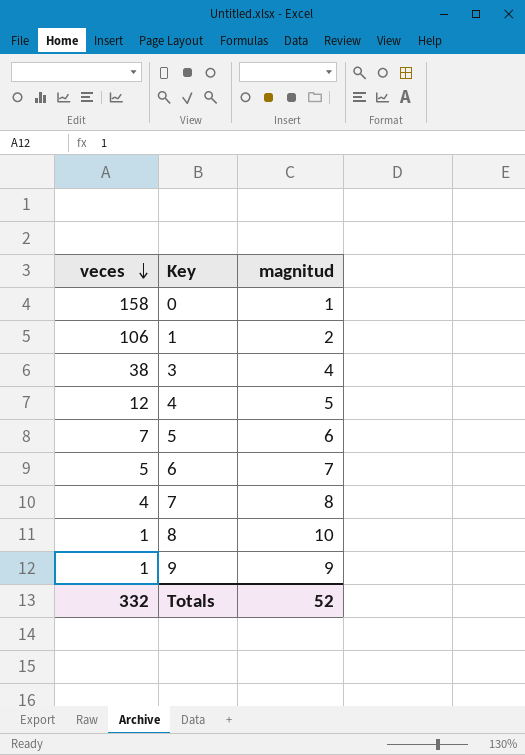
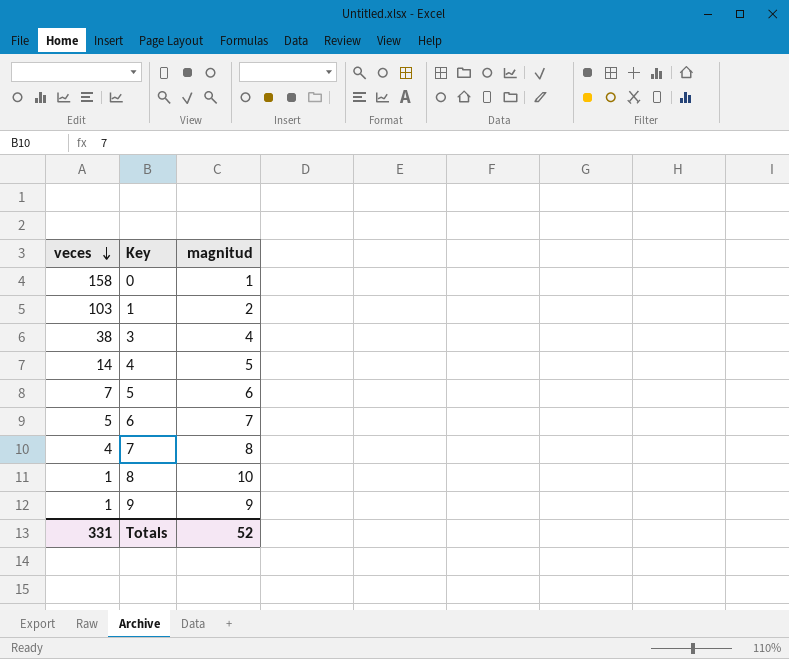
1 | veces: 106 -> 103
4 | veces: 12 -> 14
Totals | veces: 332 -> 331

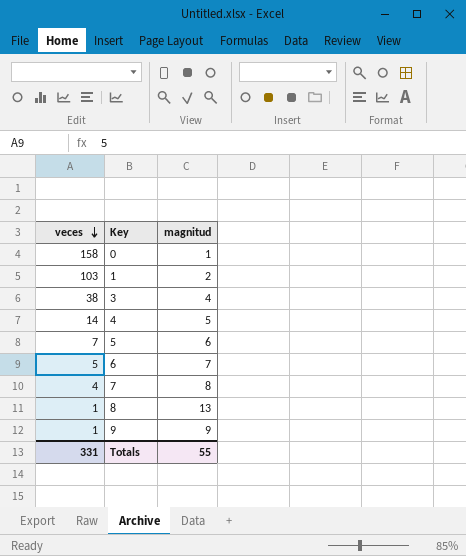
8 | magnitud: 10 -> 13
Totals | magnitud: 52 -> 55

